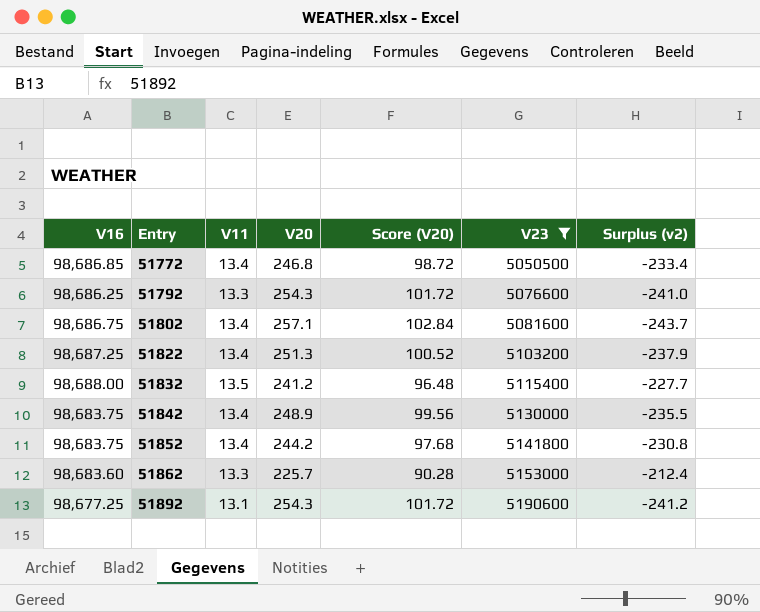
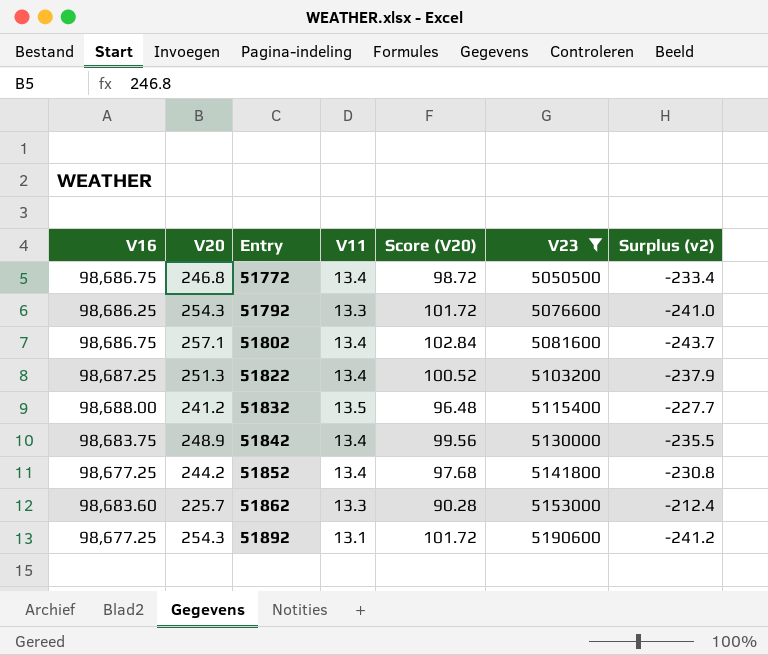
column V20 | position: 4 -> 2
51772 | V16: 98,686.85 -> 98,686.75
51852 | V16: 98,683.75 -> 98,677.25

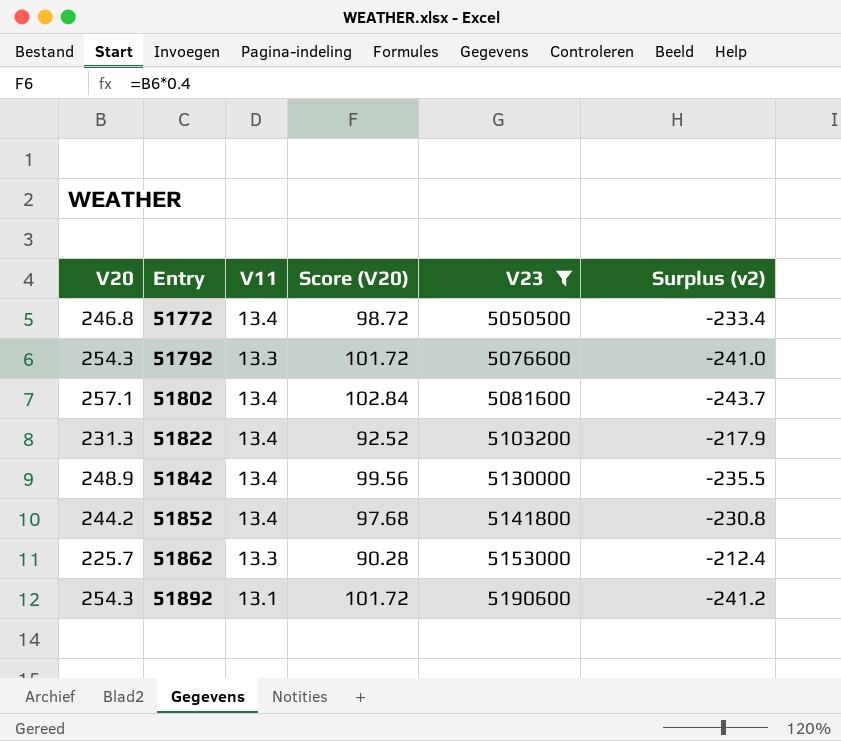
column V16 | position: 1 -> none
row 51832: 98,688.00 | 241.2 | 13.5 | 96.48 | 5115400 | -227.7 -> none
51822 | V20: 251.3 -> 231.3
51822 | Score (V20): 100.52 -> 92.52
51822 | Surplus (v2): -237.9 -> -217.9

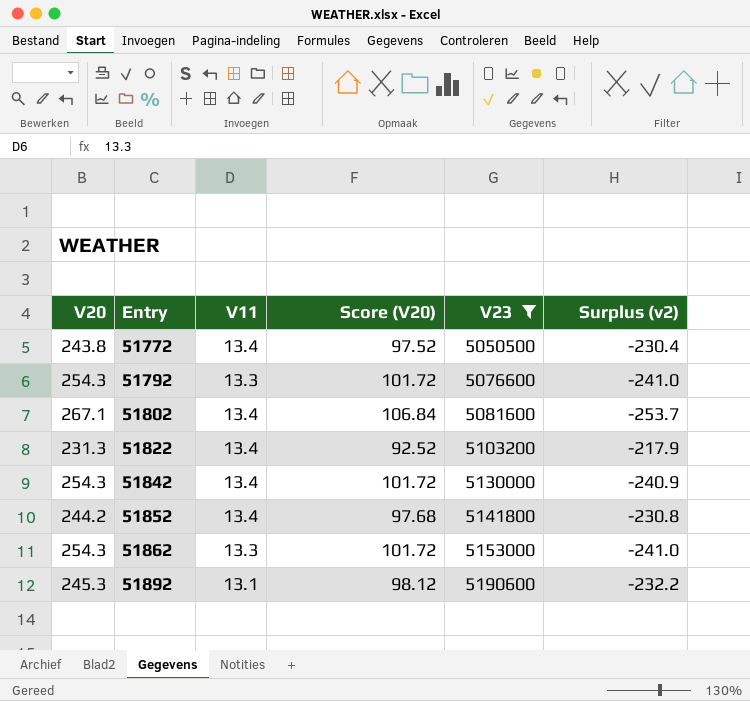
51772 | V20: 246.8 -> 243.8
51772 | Score (V20): 98.72 -> 97.52
51772 | Surplus (v2): -233.4 -> -230.4
51802 | V20: 257.1 -> 267.1
51802 | Score (V20): 102.84 -> 106.84
51802 | Surplus (v2): -243.7 -> -253.7
51842 | V20: 248.9 -> 254.3
51842 | Score (V20): 99.56 -> 101.72
51842 | Surplus (v2): -235.5 -> -240.9
51862 | V20: 225.7 -> 254.3
51862 | Score (V20): 90.28 -> 101.72
51862 | Surplus (v2): -212.4 -> -241.0
51892 | V20: 254.3 -> 245.3
51892 | Score (V20): 101.72 -> 98.12
51892 | Surplus (v2): -241.2 -> -232.2

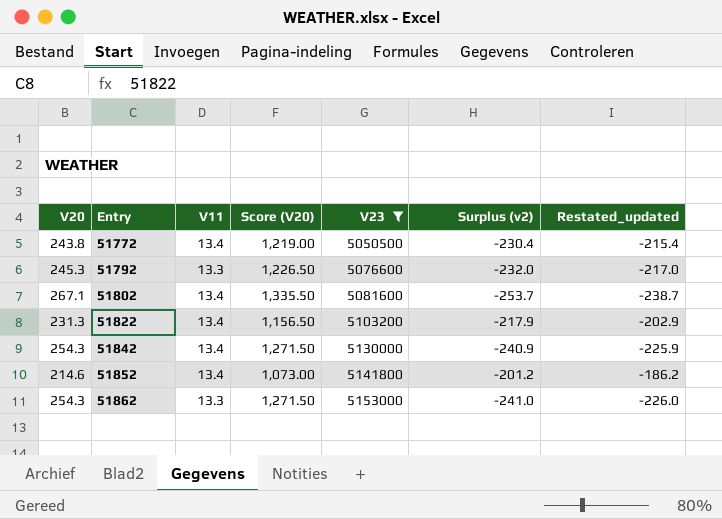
column Score (V20) | formula: [V20] * 0.4 -> [V20] * 5
column Restated_updated | formula: none -> [Surplus (v2)] + 15
row 51892: 245.3 | 13.1 | 98.12 | 5190600 | -232.2 -> none
51792 | V20: 254.3 -> 245.3
51792 | Surplus (v2): -241.0 -> -232.0
51852 | V20: 244.2 -> 214.6
51852 | Surplus (v2): -230.8 -> -201.2

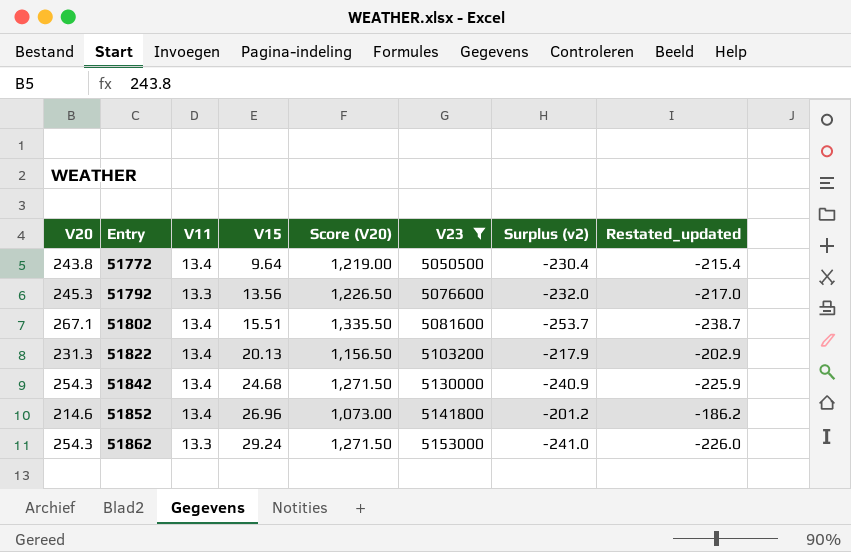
column V15 | position: none -> 4

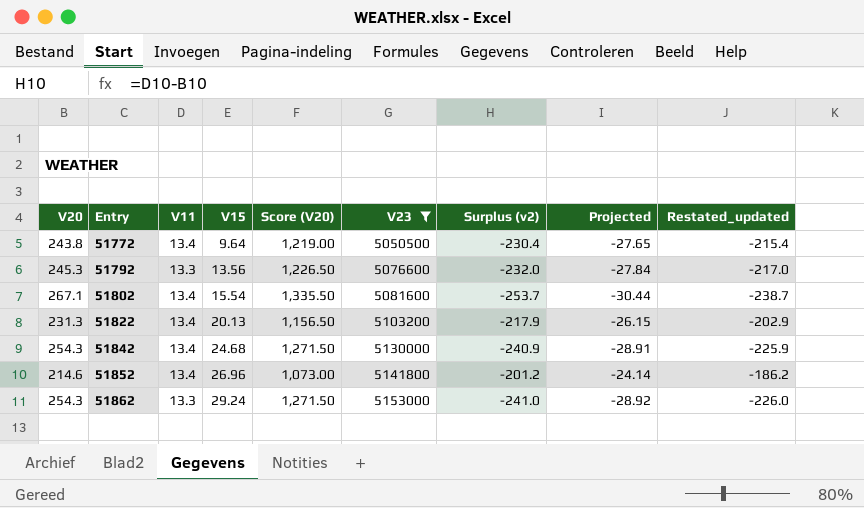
column Projected | formula: none -> [Surplus (v2)] * 0.12
51802 | V15: 15.51 -> 15.54

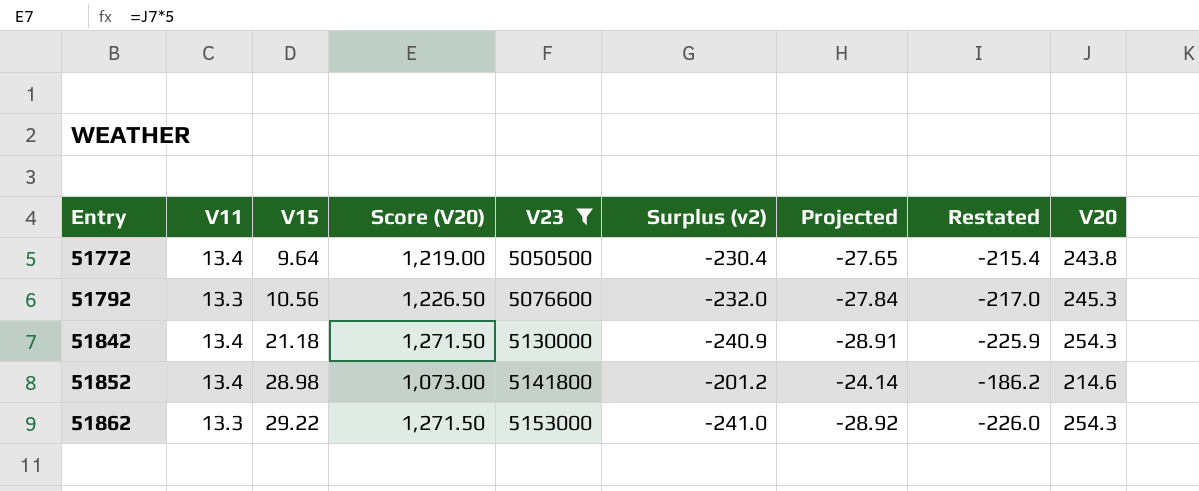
column name: Restated_updated -> Restated
column V20 | position: 1 -> 9
row 51802: 267.1 | 13.4 | 15.54 | 1,335.50 | 5081600 | -253.7 | -30.44 | -238.7 -> none
row 51822: 231.3 | 13.4 | 20.13 | 1,156.50 | 5103200 | -217.9 | -26.15 | -202.9 -> none
51792 | V15: 13.56 -> 10.56
51842 | V15: 24.68 -> 21.18
51852 | V15: 26.96 -> 28.98
51862 | V15: 29.24 -> 29.22

